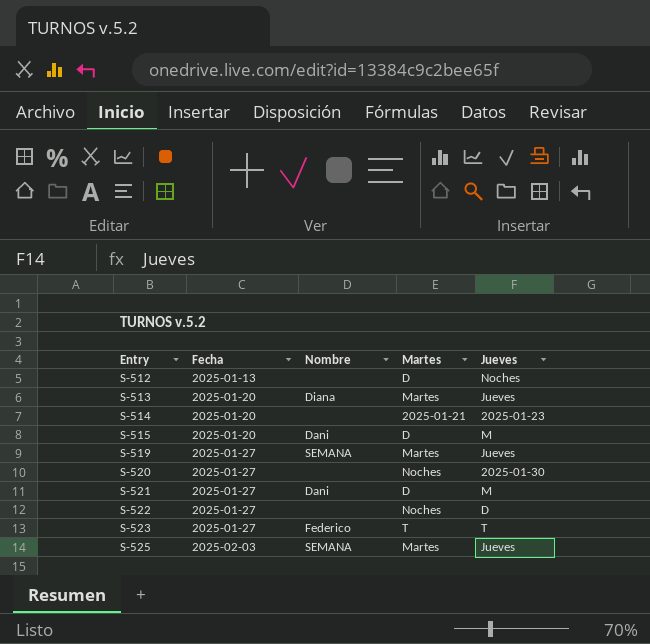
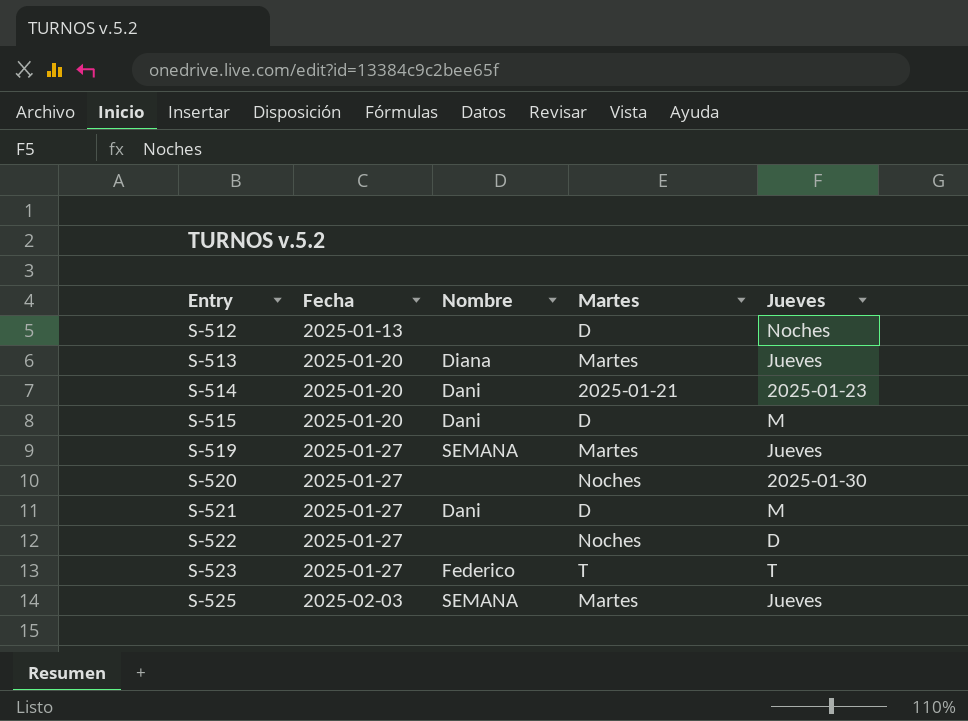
S-514 | Nombre: none -> Dani

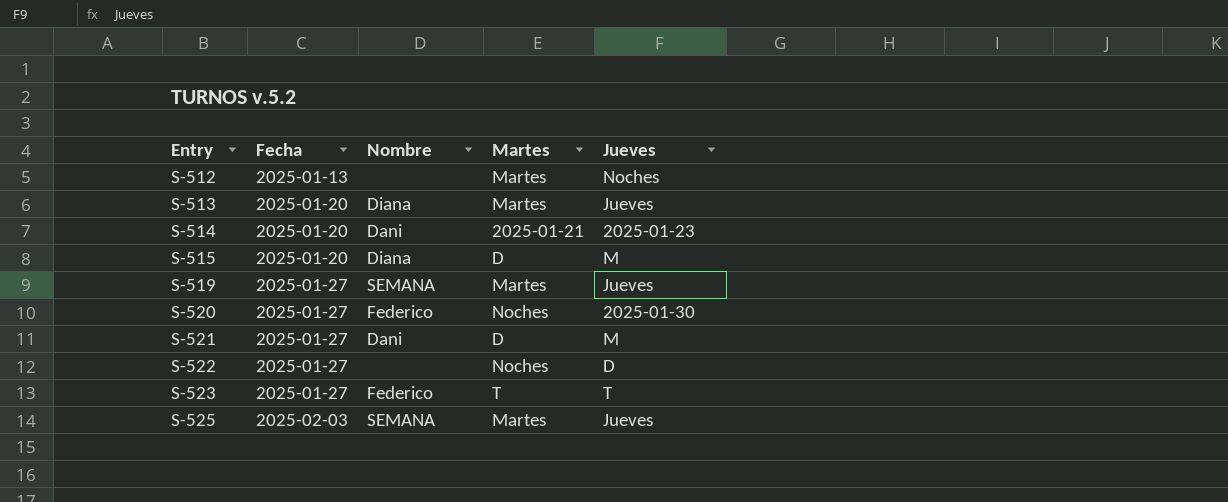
S-512 | Martes: D -> Martes
S-515 | Nombre: Dani -> Diana
S-520 | Nombre: none -> Federico

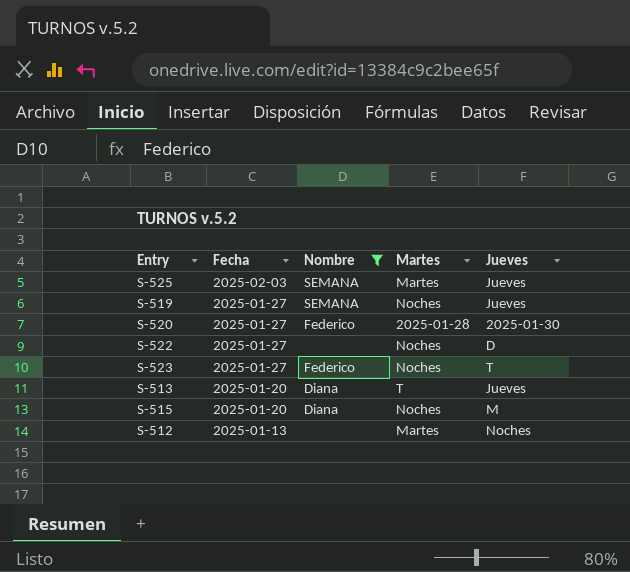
filter: none -> Nombre != Dani
row order: Entry ascending -> Fecha descending
S-519 | Martes: Martes -> Noches
S-520 | Martes: Noches -> 2025-01-28
S-523 | Martes: T -> Noches
S-513 | Martes: Martes -> T
S-515 | Martes: D -> Noches

